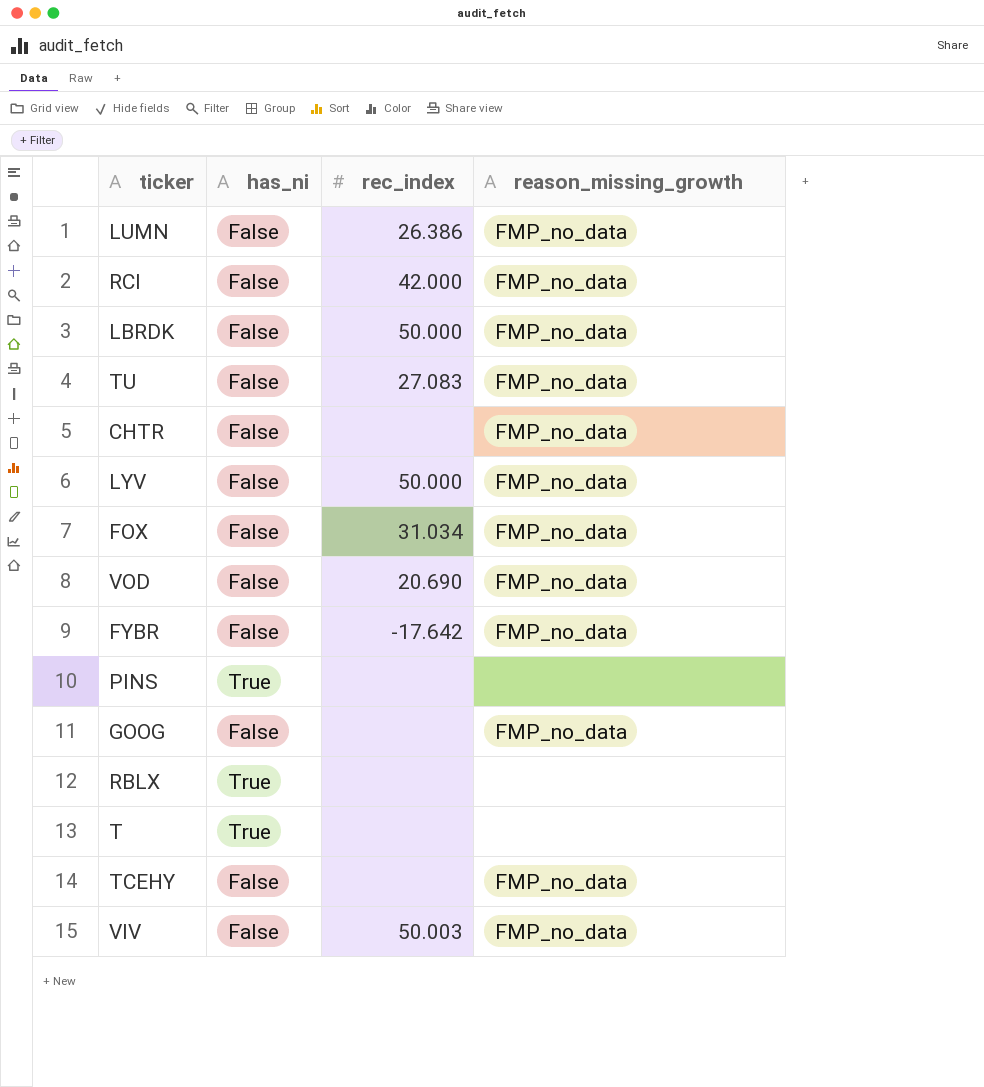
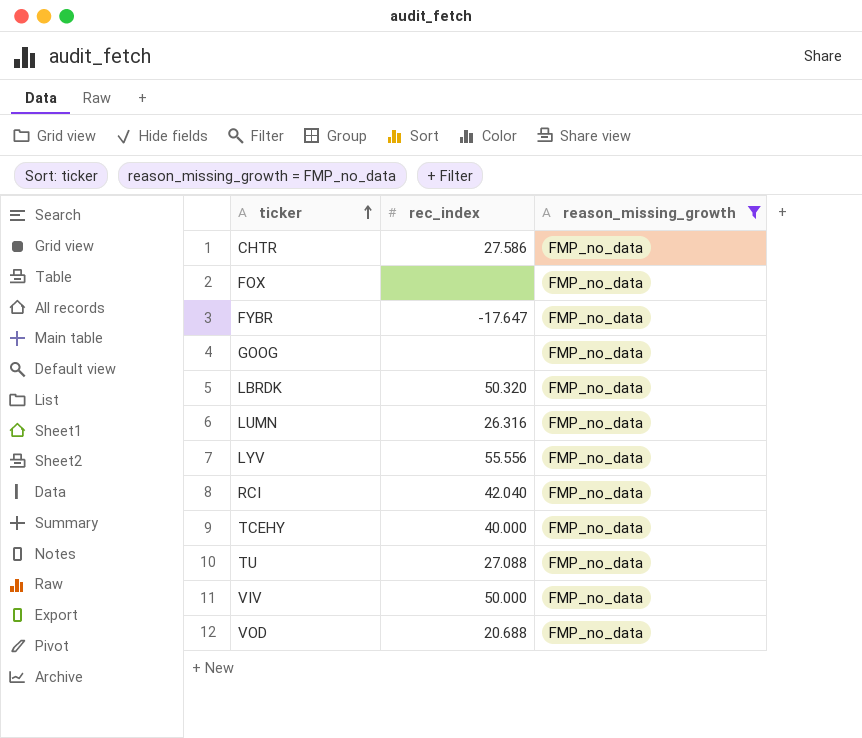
filter: none -> reason_missing_growth = FMP_no_data
row order: none -> ticker ascending
column has_ni | position: 2 -> none
CHTR | rec_index: none -> 27.586
FOX | rec_index: 31.034 -> none
FYBR | rec_index: -17.642 -> -17.647
LBRDK | rec_index: 50.000 -> 50.320
LUMN | rec_index: 26.386 -> 26.316
LYV | rec_index: 50.000 -> 55.556
RCI | rec_index: 42.000 -> 42.040
TCEHY | rec_index: none -> 40.000
TU | rec_index: 27.083 -> 27.088
VIV | rec_index: 50.003 -> 50.000
VOD | rec_index: 20.690 -> 20.688

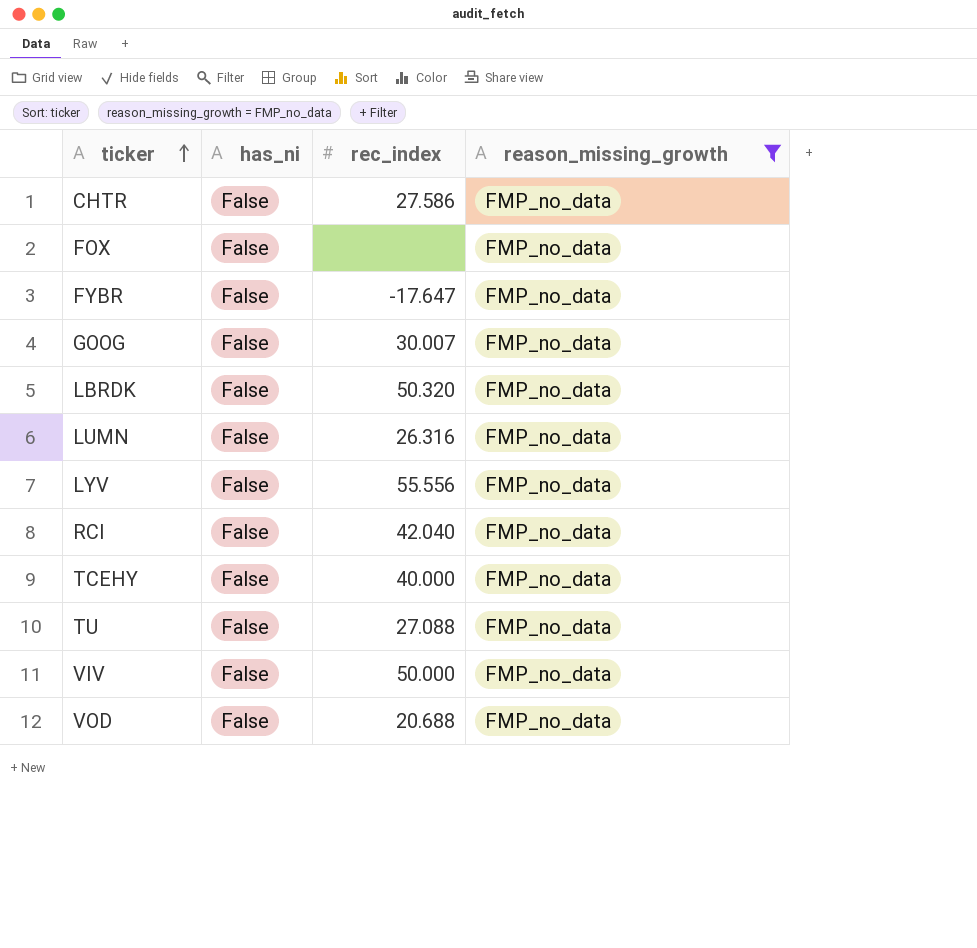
column has_ni | position: none -> 2
GOOG | rec_index: none -> 30.007

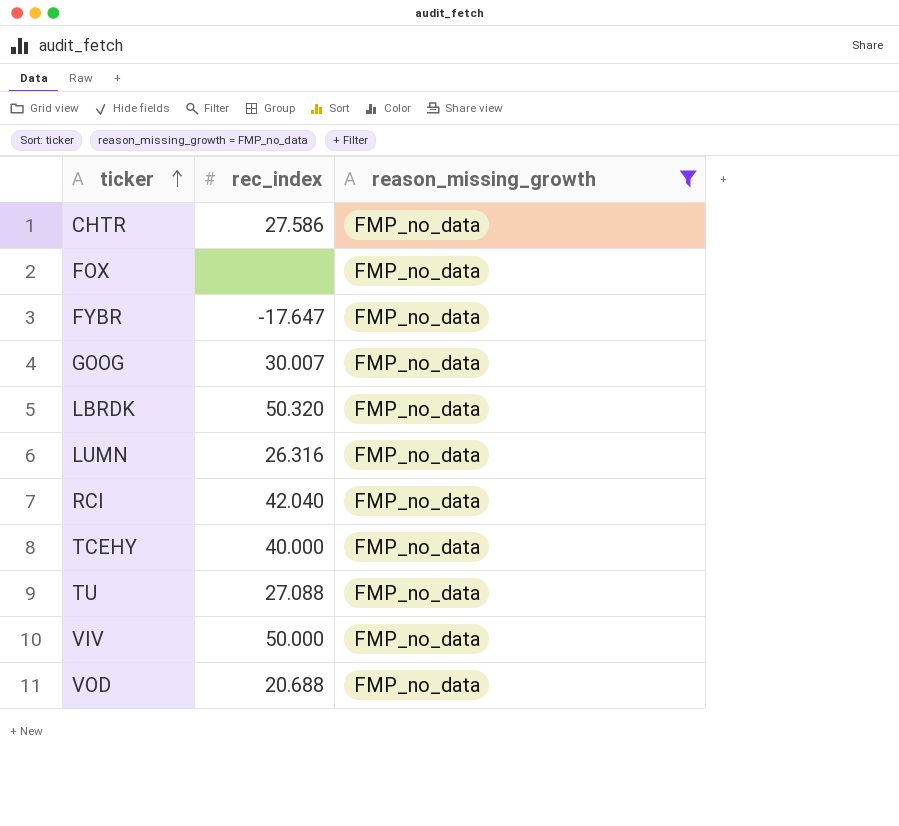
column has_ni | position: 2 -> none
row LYV: False | 55.556 | FMP_no_data -> none

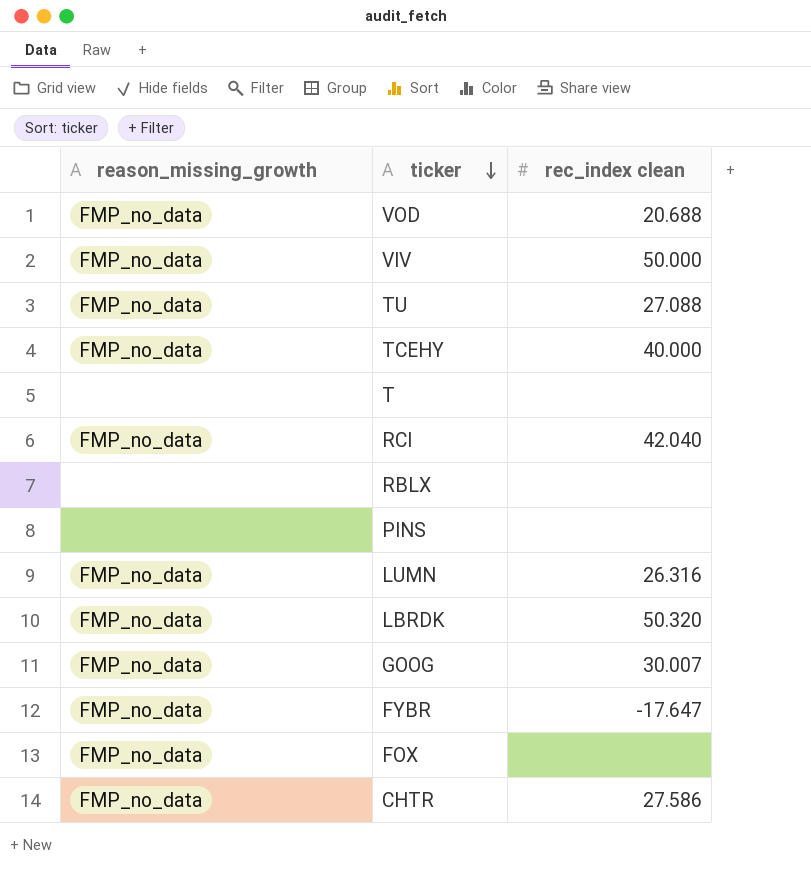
filter: reason_missing_growth = FMP_no_data -> none
row order: ticker ascending -> ticker descending
column reason_missing_growth | position: 3 -> 1
column name: rec_index -> rec_index clean

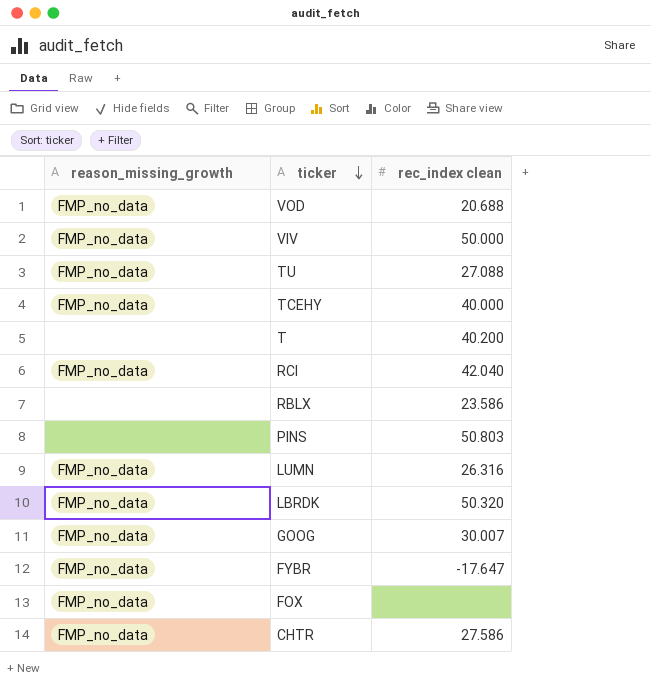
T | rec_index clean: none -> 40.200
RBLX | rec_index clean: none -> 23.586
PINS | rec_index clean: none -> 50.803

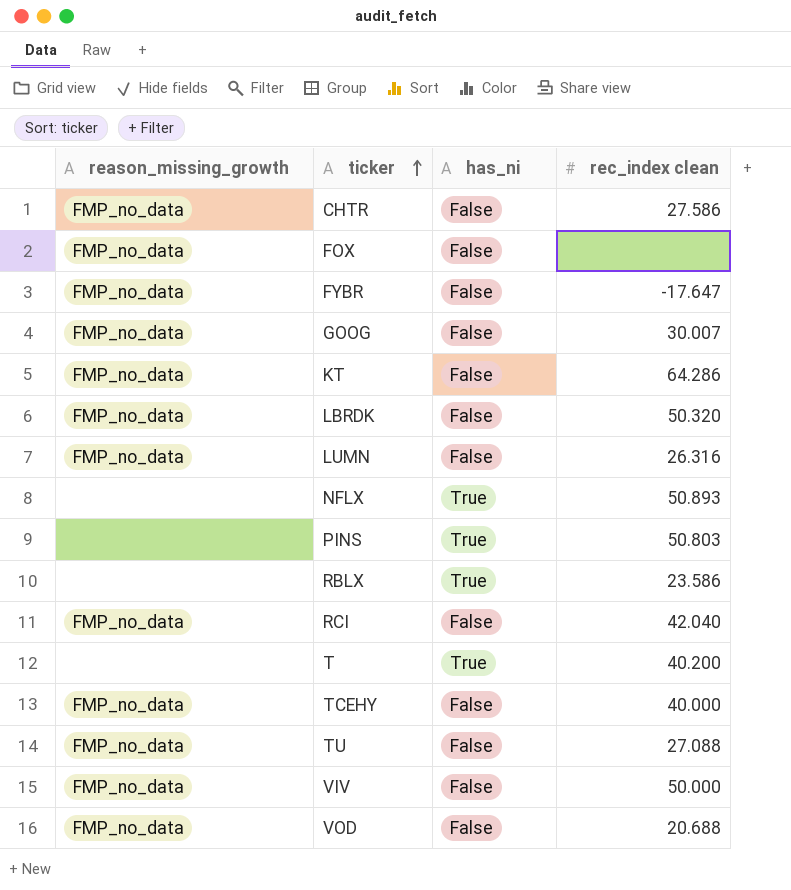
row order: ticker descending -> ticker ascending
column has_ni | position: none -> 3
row KT: none -> FMP_no_data | False | 64.286
row NFLX: none -> none | True | 50.893

